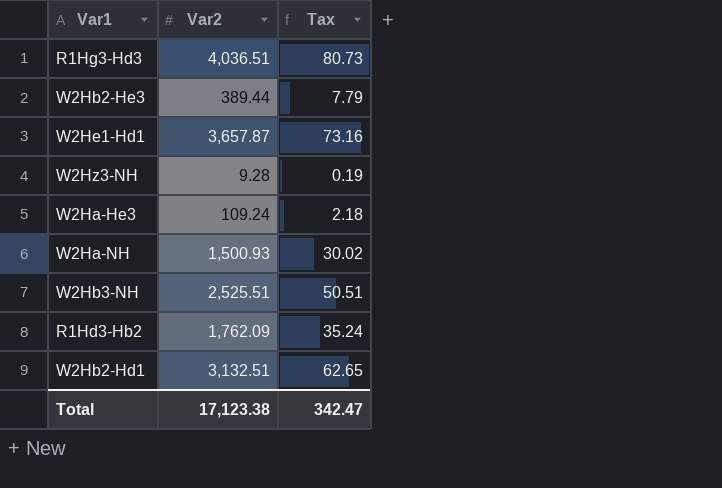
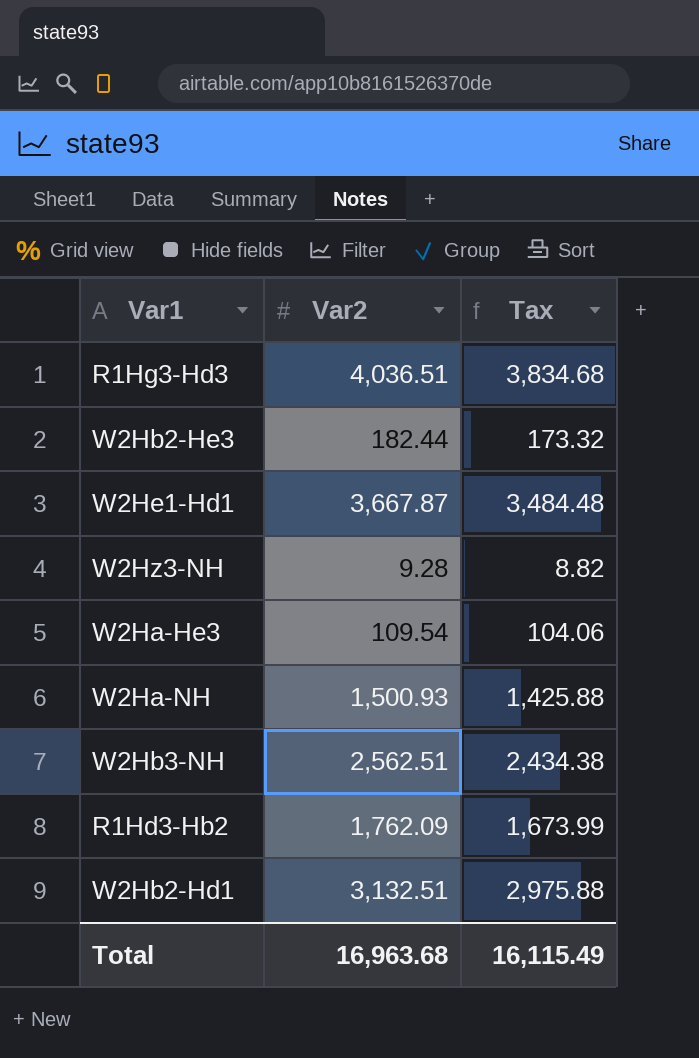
column Tax | formula: [Var2] * 0.02 -> [Var2] * 0.95
W2Hb2-He3 | Var2: 389.44 -> 182.44
W2He1-Hd1 | Var2: 3,657.87 -> 3,667.87
W2Ha-He3 | Var2: 109.24 -> 109.54
W2Hb3-NH | Var2: 2,525.51 -> 2,562.51
Total | Var2: 17,123.38 -> 16,963.68
Total | Tax: 342.47 -> 16,115.49

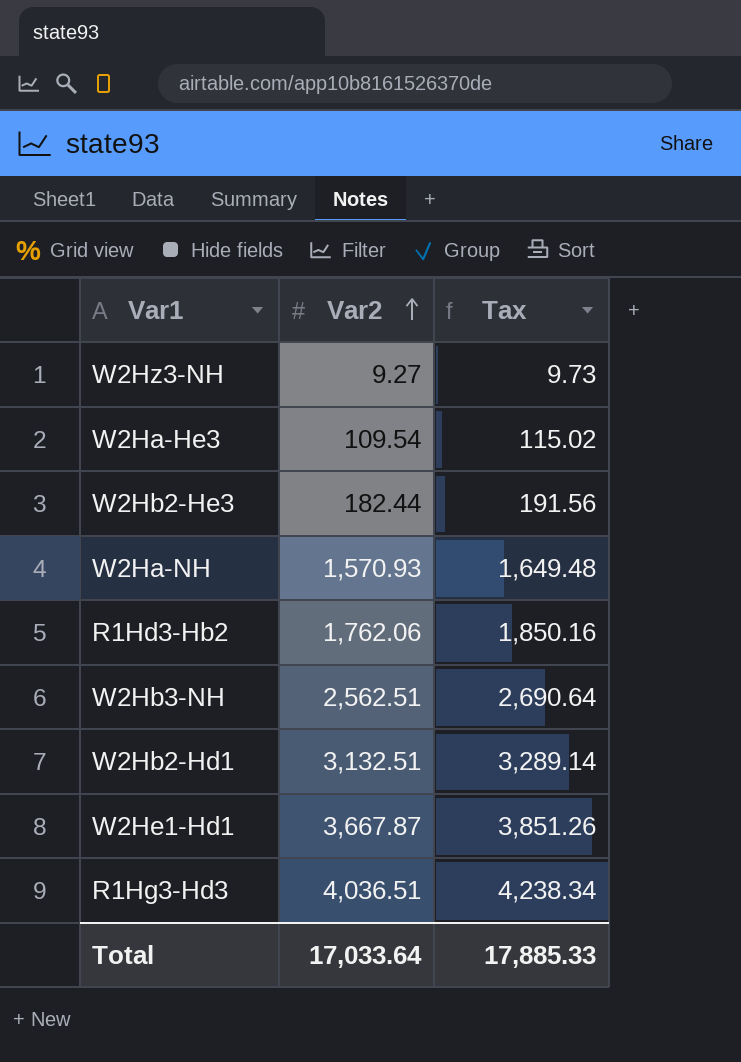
row order: none -> Var2 ascending
column Tax | formula: [Var2] * 0.95 -> [Var2] * 1.05
W2Hz3-NH | Var2: 9.28 -> 9.27
W2Ha-NH | Var2: 1,500.93 -> 1,570.93
R1Hd3-Hb2 | Var2: 1,762.09 -> 1,762.06
Total | Var2: 16,963.68 -> 17,033.64
Total | Tax: 16,115.49 -> 17,885.33

